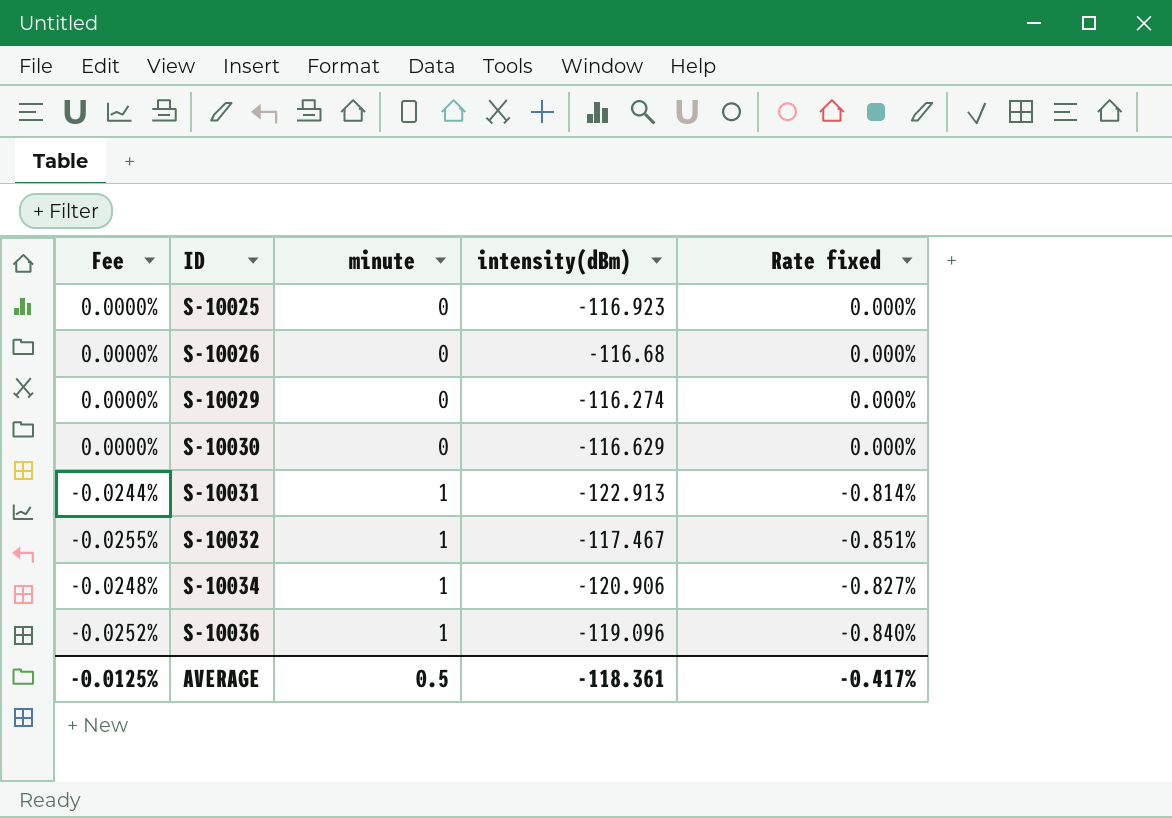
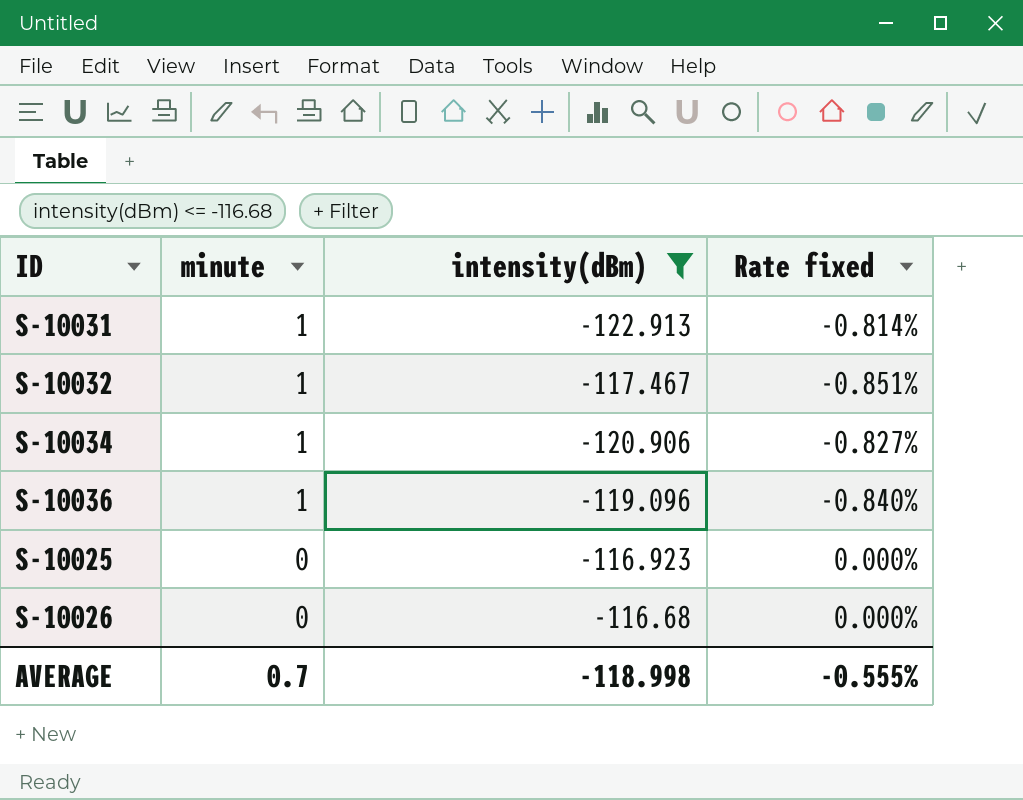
filter: none -> intensity(dBm) <= -116.68
row order: ID ascending -> minute descending
column Fee | formula: [Rate fixed] * 0.03 -> none
AVERAGE | minute: 0.5 -> 0.7
AVERAGE | intensity(dBm): -118.361 -> -118.998
AVERAGE | Rate fixed: -0.417% -> -0.555%

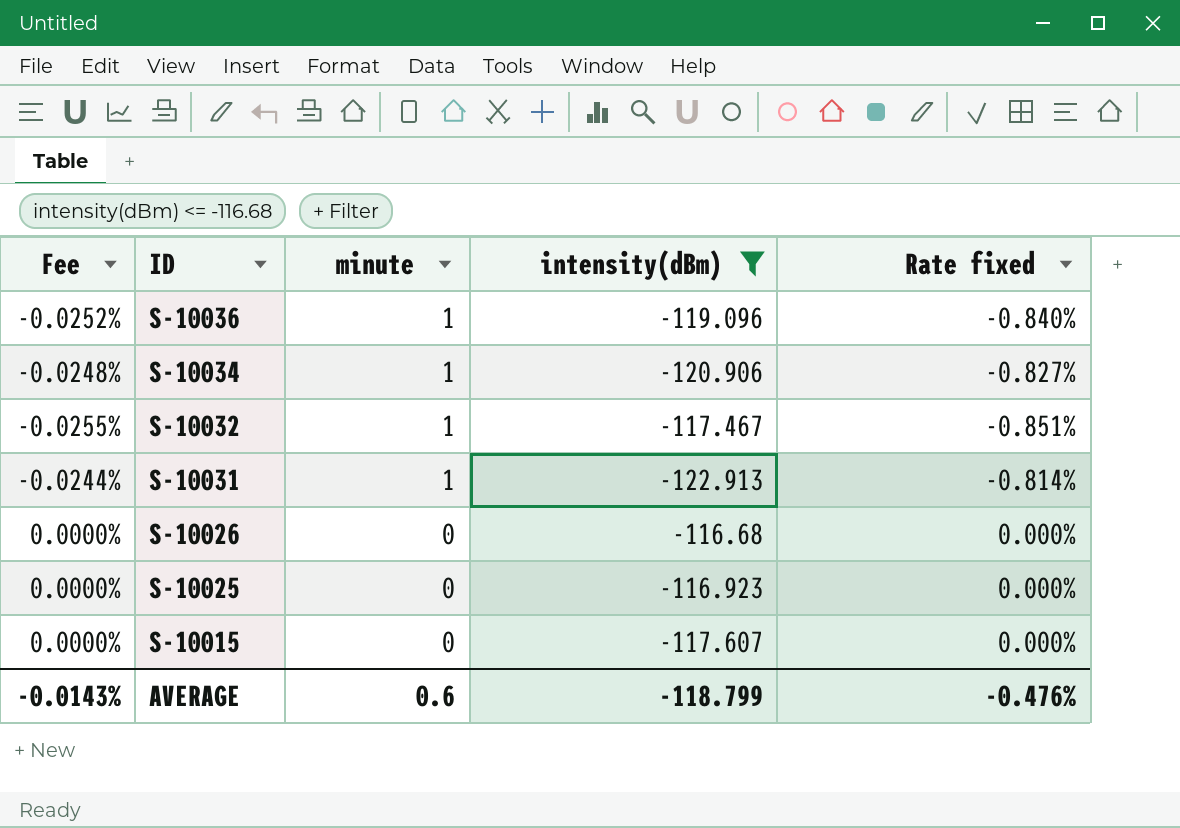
row order: minute descending -> ID descending
column Fee | formula: none -> [Rate fixed] * 0.03
row S-10015: none -> 0.0000% | 0 | -117.607 | 0.000%
AVERAGE | minute: 0.7 -> 0.6
AVERAGE | intensity(dBm): -118.998 -> -118.799
AVERAGE | Rate fixed: -0.555% -> -0.476%

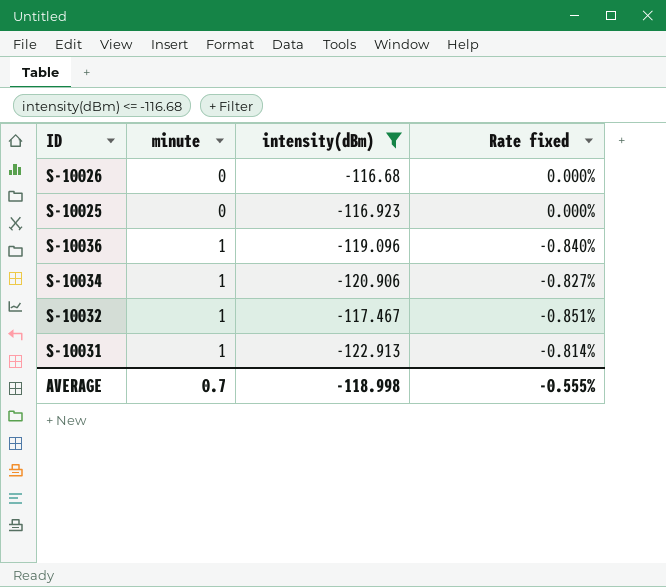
row order: ID descending -> minute ascending
column Fee | formula: [Rate fixed] * 0.03 -> none
row S-10015: 0.0000% | 0 | -117.607 | 0.000% -> none
AVERAGE | minute: 0.6 -> 0.7
AVERAGE | intensity(dBm): -118.799 -> -118.998
AVERAGE | Rate fixed: -0.476% -> -0.555%

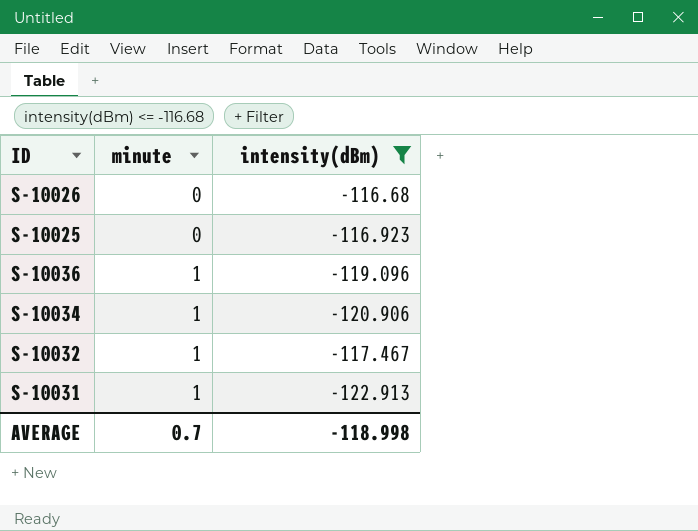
column Rate fixed | formula: [minute] / [intensity(dBm)] -> none

